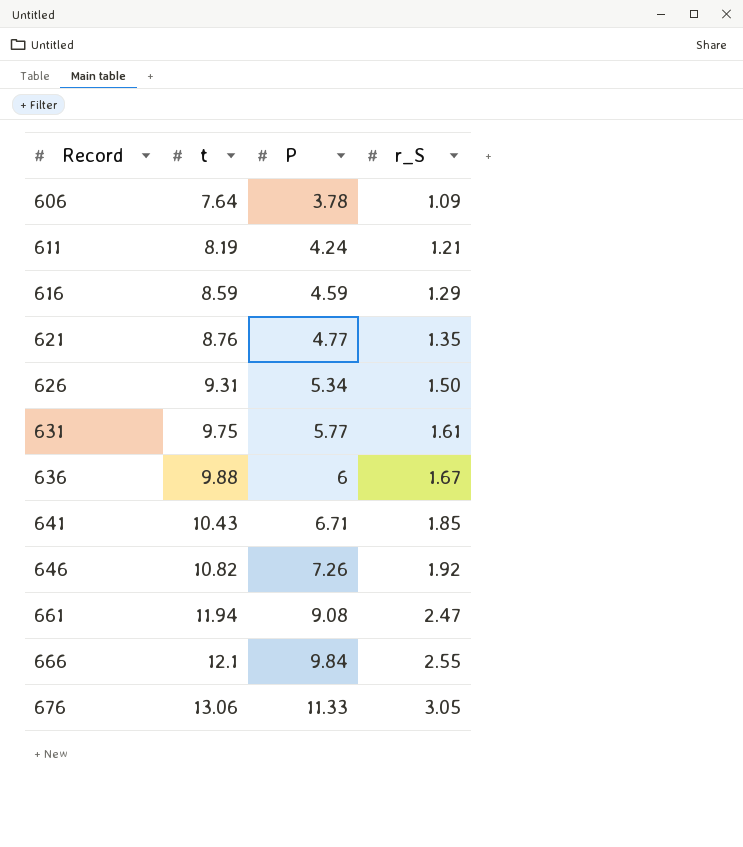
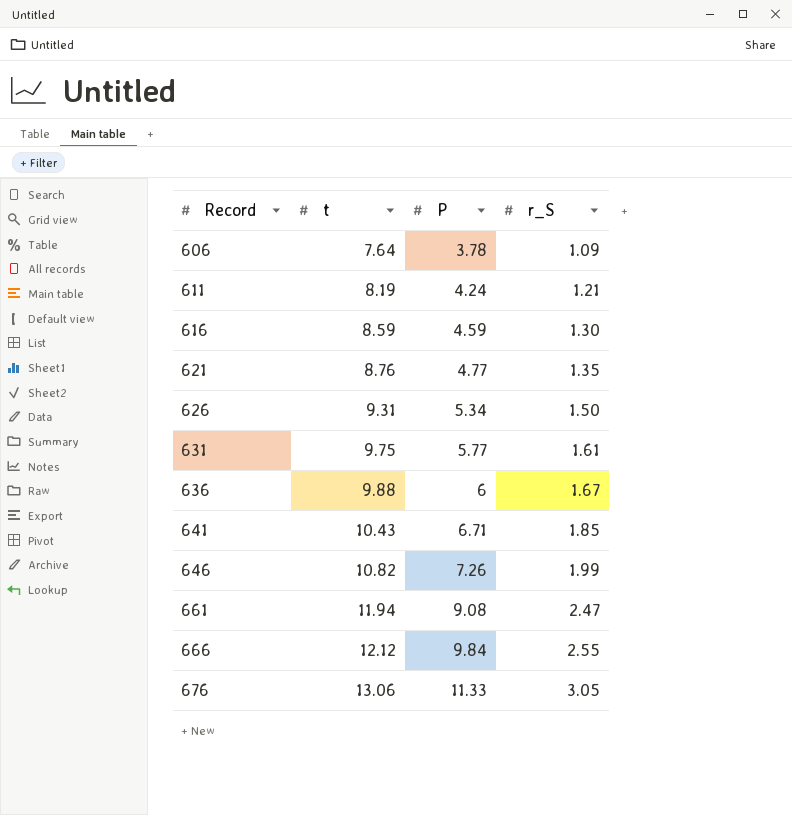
616 | r_S: 1.29 -> 1.30
646 | r_S: 1.92 -> 1.99
666 | t: 12.1 -> 12.12

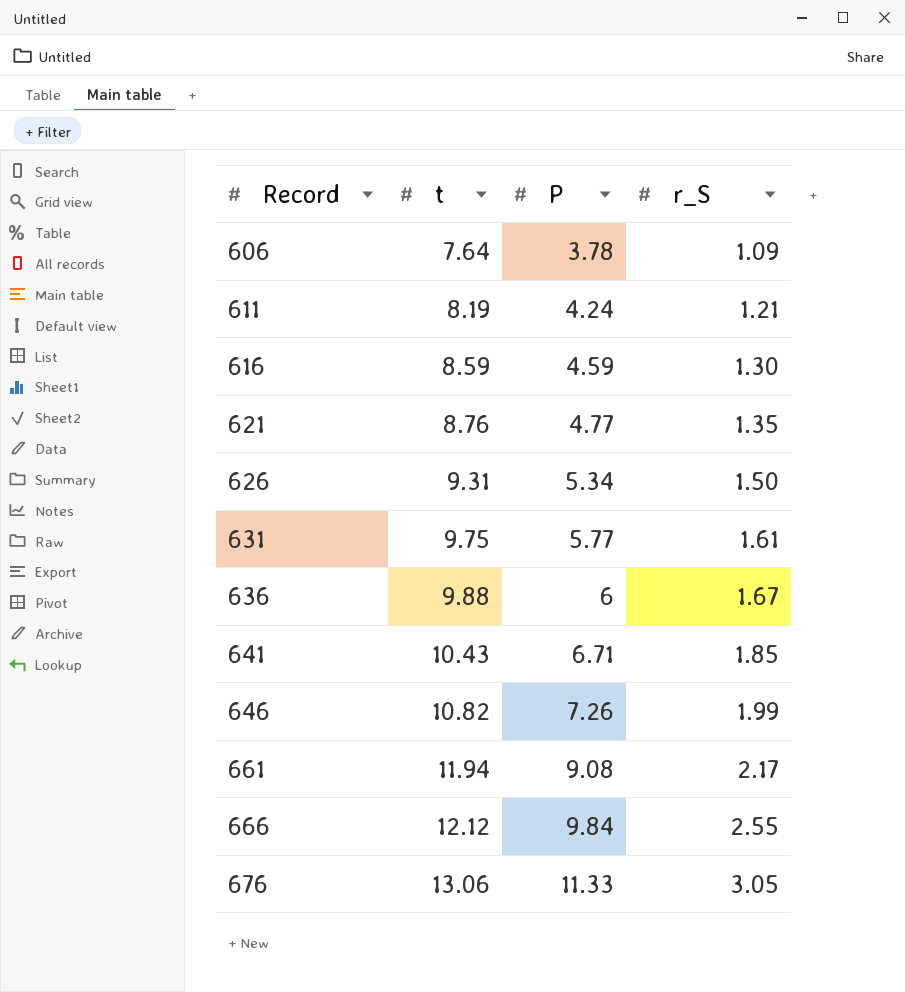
661 | r_S: 2.47 -> 2.17

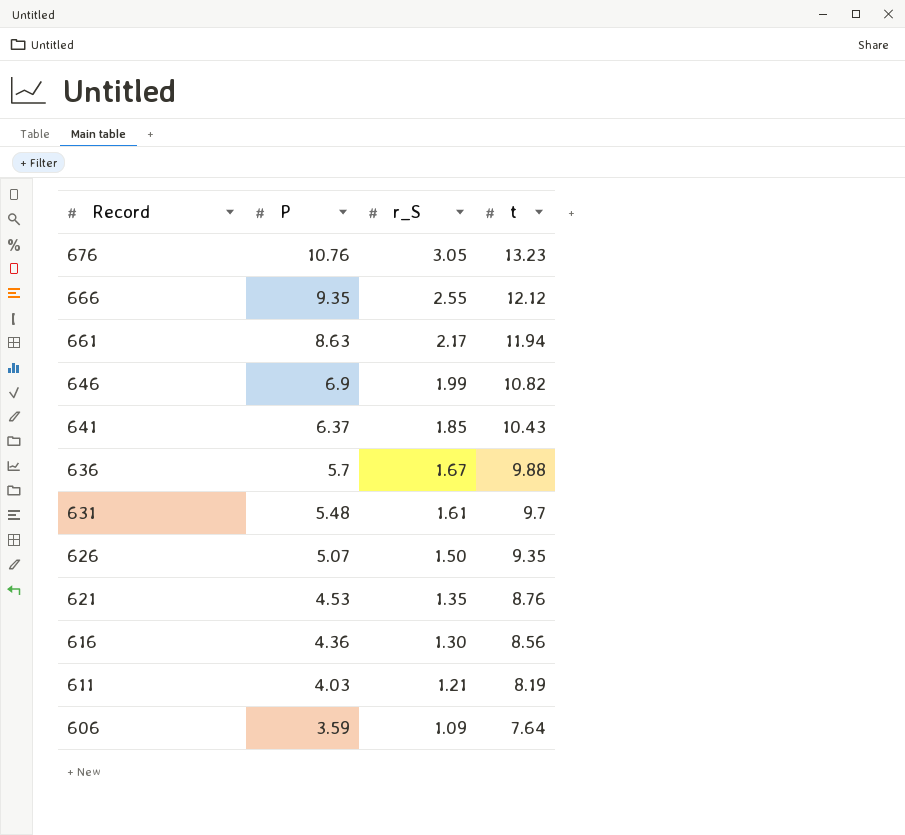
row order: Record ascending -> Record descending
column t | position: 2 -> 4
676 | P: 11.33 -> 10.76
676 | t: 13.06 -> 13.23
666 | P: 9.84 -> 9.35
661 | P: 9.08 -> 8.63
646 | P: 7.26 -> 6.9
641 | P: 6.71 -> 6.37
636 | P: 6 -> 5.7
631 | P: 5.77 -> 5.48
631 | t: 9.75 -> 9.7
626 | P: 5.34 -> 5.07
626 | t: 9.31 -> 9.35
621 | P: 4.77 -> 4.53
616 | P: 4.59 -> 4.36
616 | t: 8.59 -> 8.56
611 | P: 4.24 -> 4.03
606 | P: 3.78 -> 3.59

